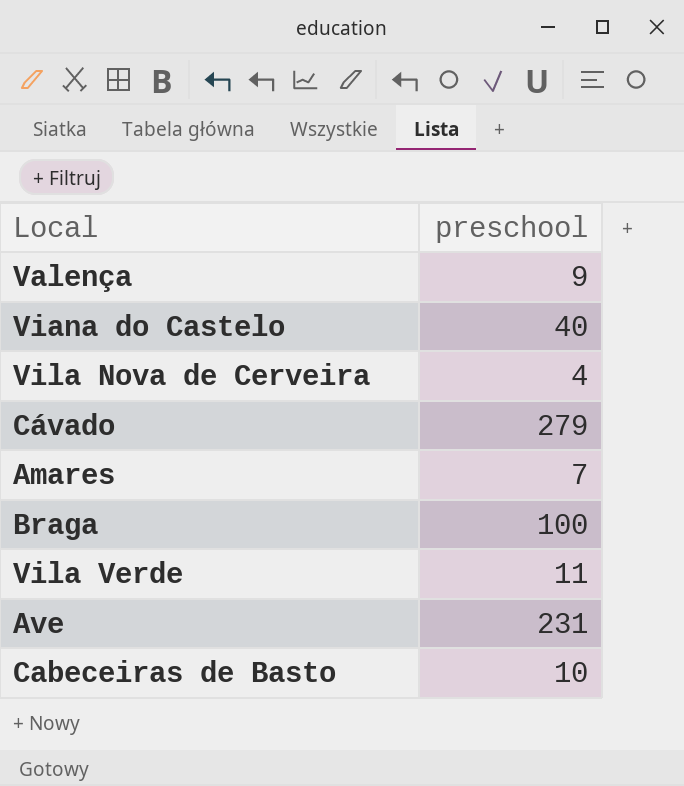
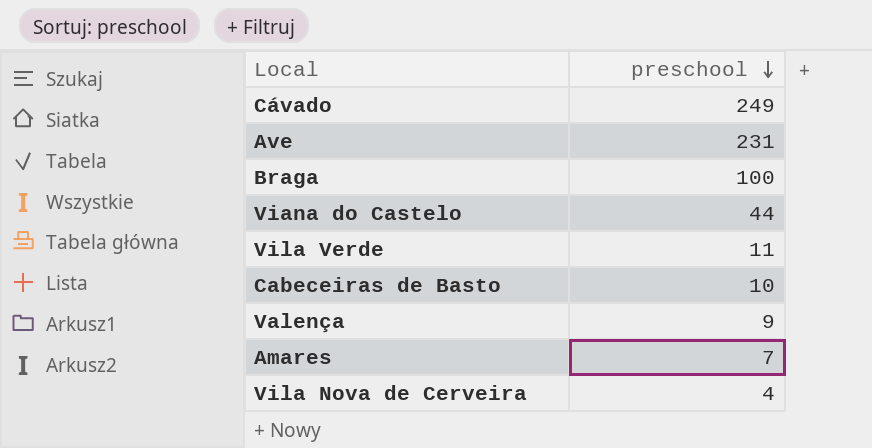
row order: none -> preschool descending
Cávado | preschool: 279 -> 249
Viana do Castelo | preschool: 40 -> 44

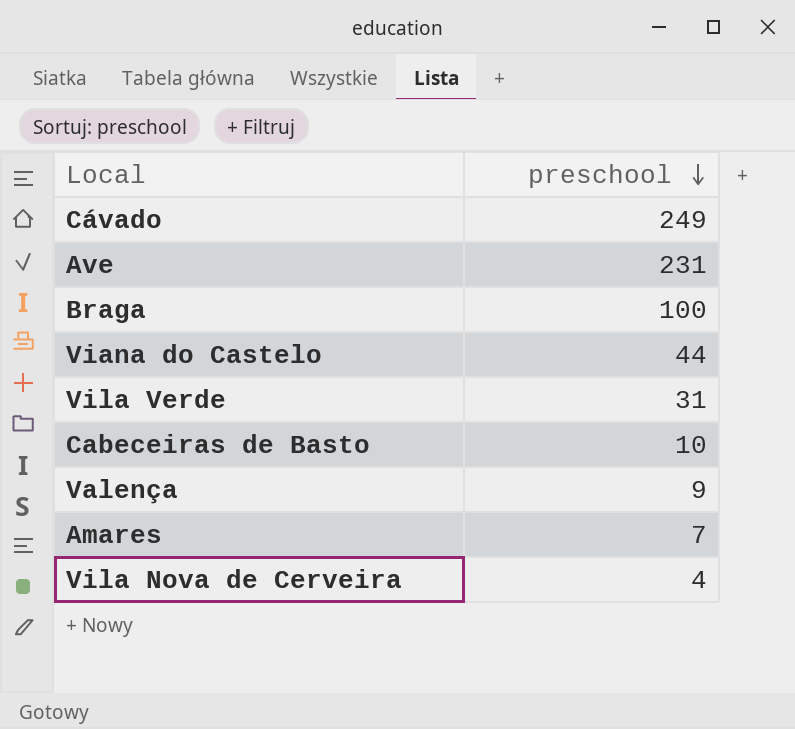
Vila Verde | preschool: 11 -> 31

